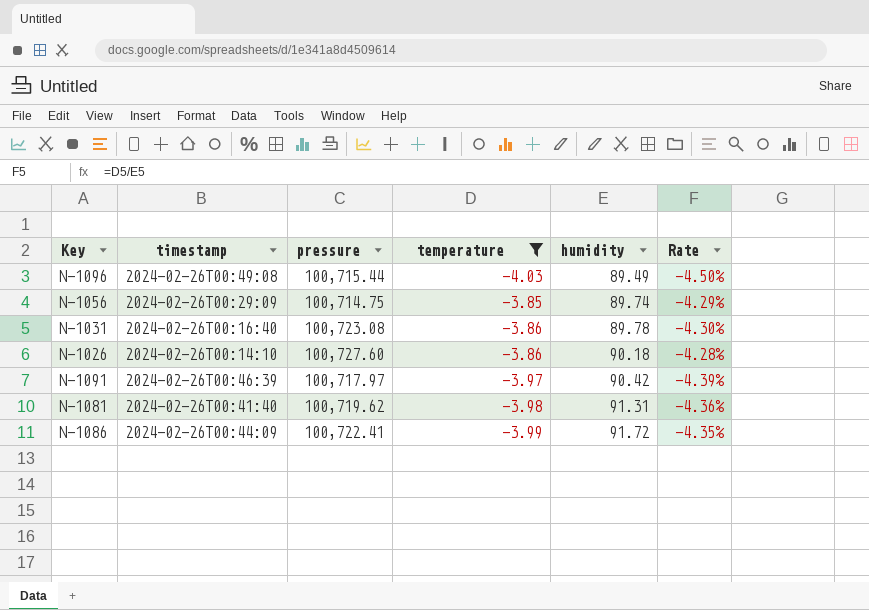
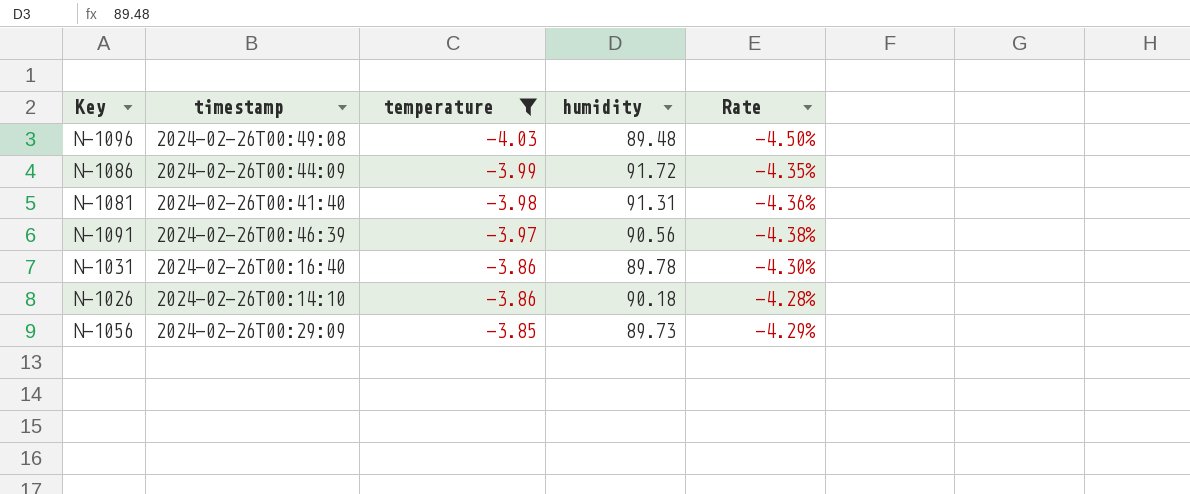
row order: humidity ascending -> temperature ascending
column pressure | position: 3 -> none
N-1096 | humidity: 89.49 -> 89.48
N-1091 | humidity: 90.42 -> 90.56
N-1091 | Rate: -4.39% -> -4.38%
N-1056 | humidity: 89.74 -> 89.73

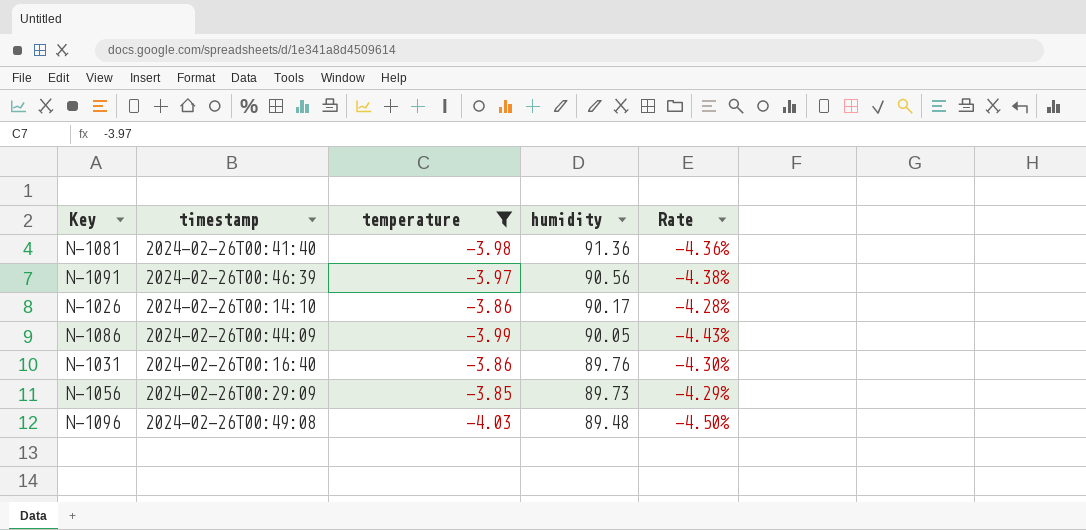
row order: temperature ascending -> humidity descending
N-1081 | humidity: 91.31 -> 91.36
N-1026 | humidity: 90.18 -> 90.17
N-1086 | humidity: 91.72 -> 90.05
N-1086 | Rate: -4.35% -> -4.43%
N-1031 | humidity: 89.78 -> 89.76

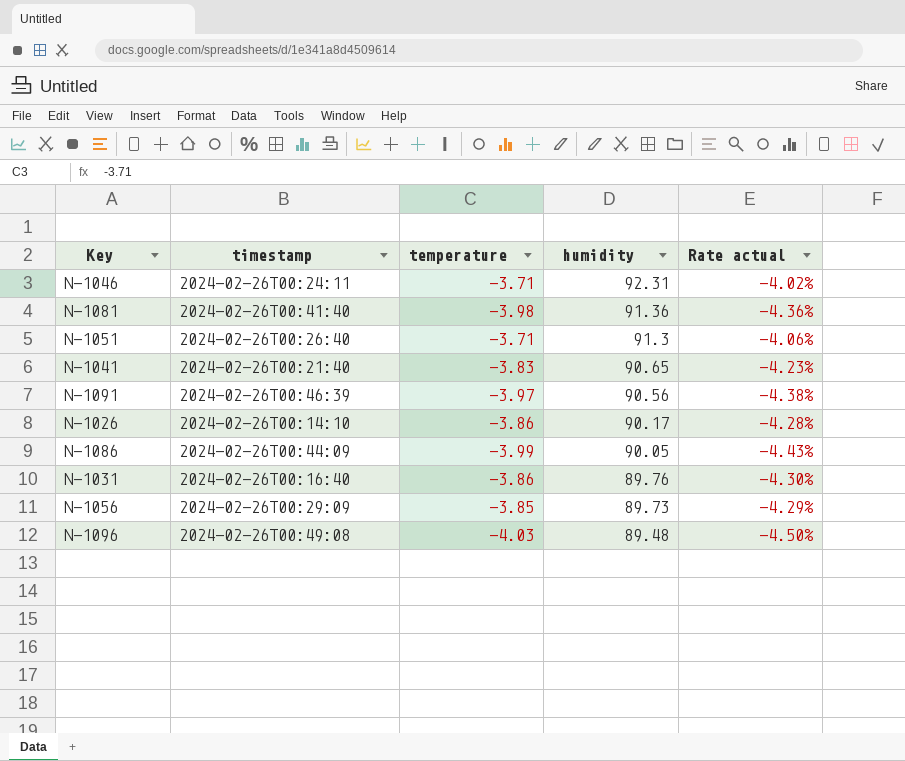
filter: temperature <= -3.85 -> none
column name: Rate -> Rate actual

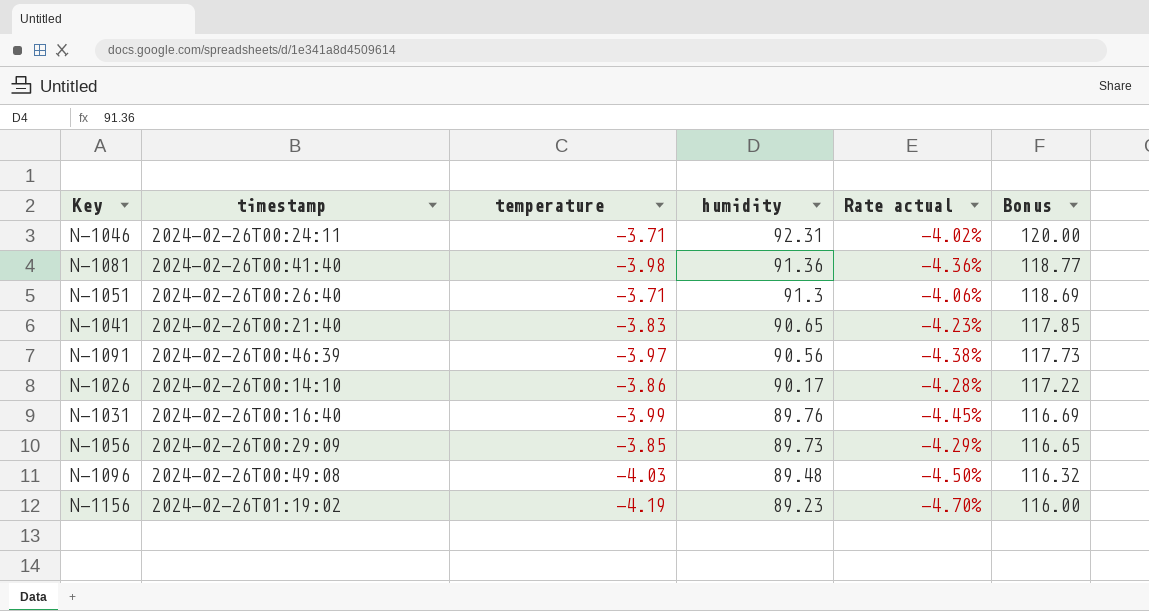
column Bonus | formula: none -> [humidity] * 1.3
row N-1086: 2024-02-26T00:44:09 | -3.99 | 90.05 | -4.43% -> none
N-1031 | temperature: -3.86 -> -3.99
N-1031 | Rate actual: -4.30% -> -4.45%
row N-1156: none -> 2024-02-26T01:19:02 | -4.19 | 89.23 | -4.70% | 116.00

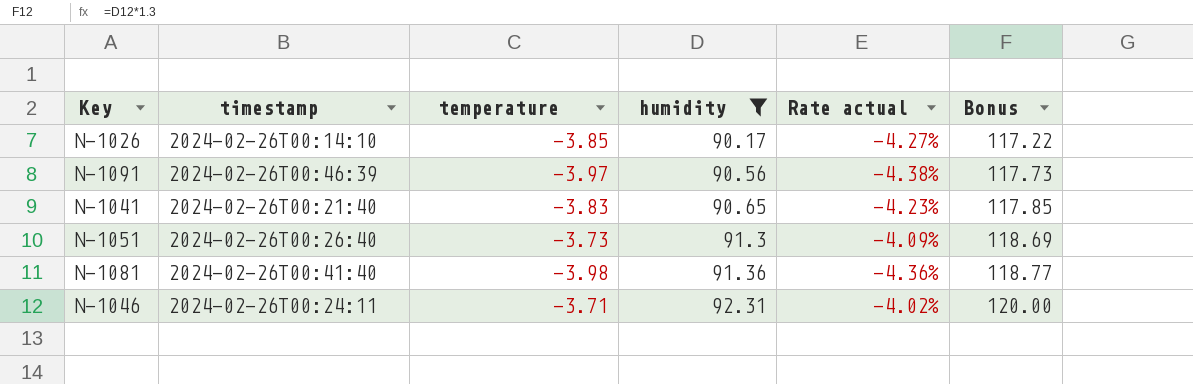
filter: none -> humidity >= 90.17
row order: humidity descending -> humidity ascending
N-1026 | temperature: -3.86 -> -3.85
N-1026 | Rate actual: -4.28% -> -4.27%
N-1051 | temperature: -3.71 -> -3.73
N-1051 | Rate actual: -4.06% -> -4.09%

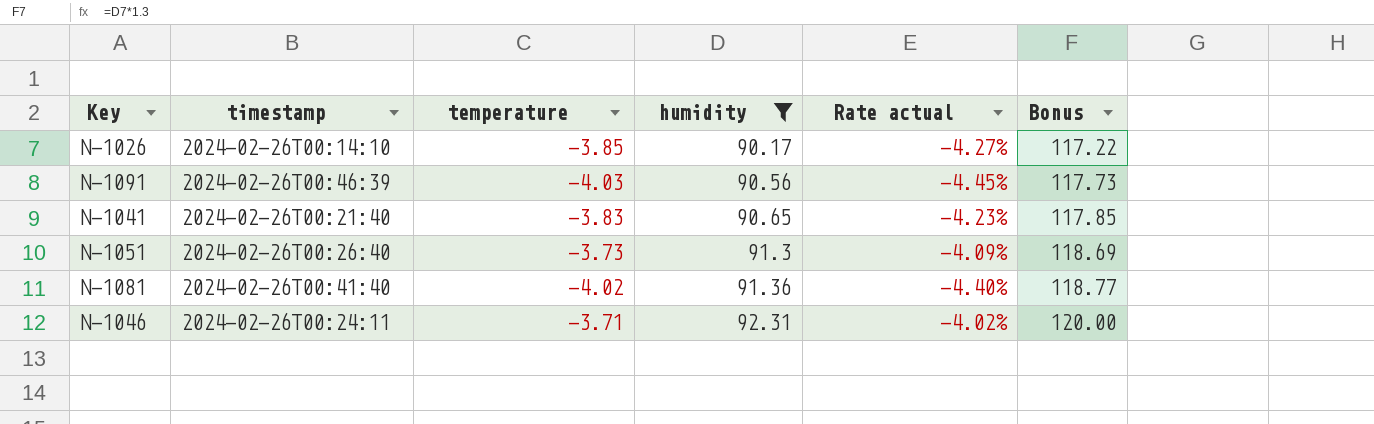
N-1091 | temperature: -3.97 -> -4.03
N-1091 | Rate actual: -4.38% -> -4.45%
N-1081 | temperature: -3.98 -> -4.02
N-1081 | Rate actual: -4.36% -> -4.40%

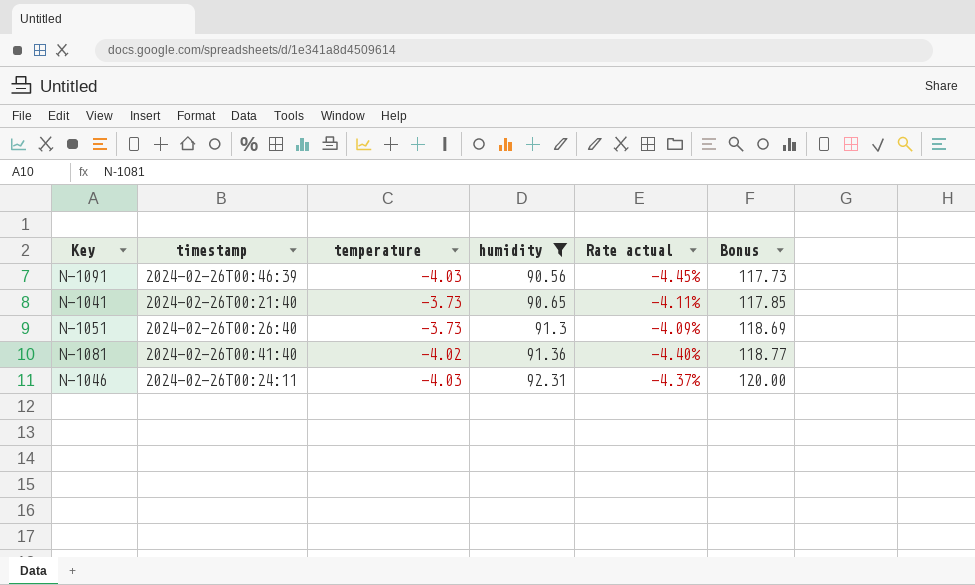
row N-1026: 2024-02-26T00:14:10 | -3.85 | 90.17 | -4.27% | 117.22 -> none
N-1041 | temperature: -3.83 -> -3.73
N-1041 | Rate actual: -4.23% -> -4.11%
N-1046 | temperature: -3.71 -> -4.03
N-1046 | Rate actual: -4.02% -> -4.37%

